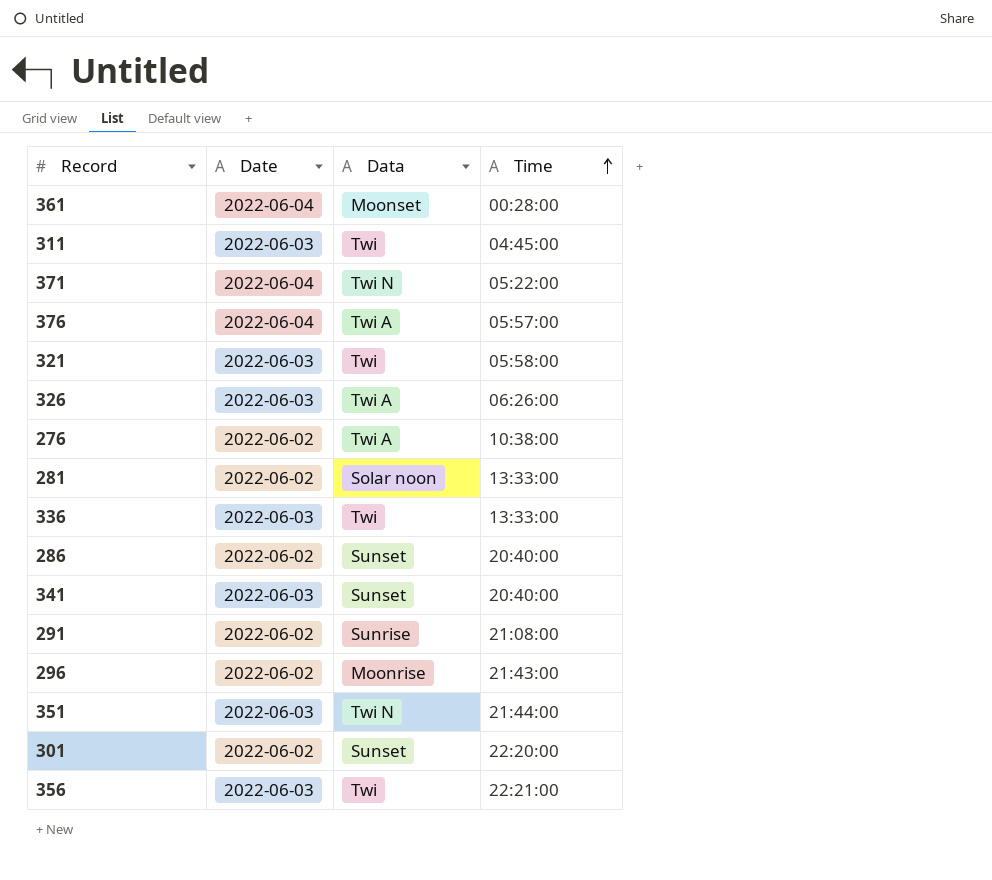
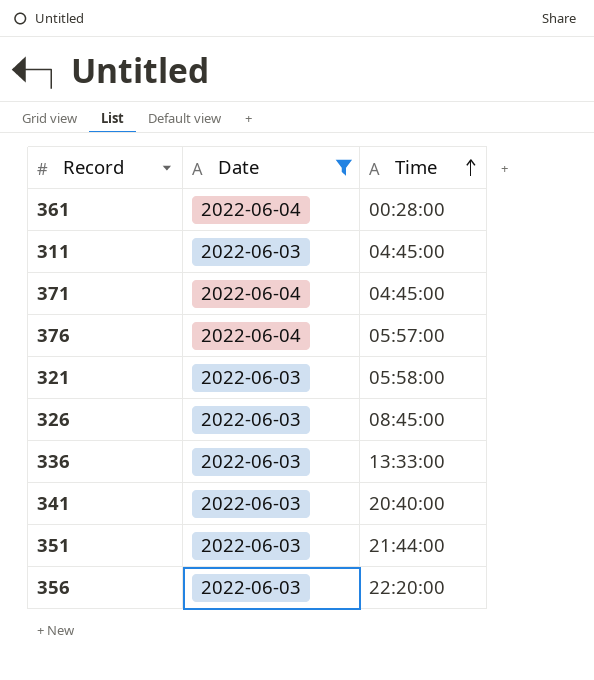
filter: none -> Date != 2022-06-02
column Data | position: 3 -> none
371 | Time: 05:22:00 -> 04:45:00
326 | Time: 06:26:00 -> 08:45:00
356 | Time: 22:21:00 -> 22:20:00

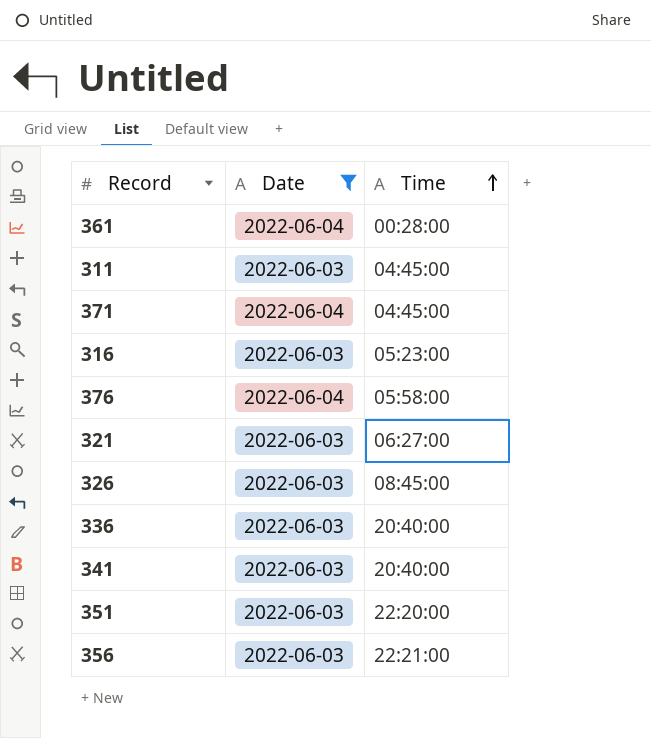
row 316: none -> 2022-06-03 | 05:23:00
376 | Time: 05:57:00 -> 05:58:00
321 | Time: 05:58:00 -> 06:27:00
336 | Time: 13:33:00 -> 20:40:00
351 | Time: 21:44:00 -> 22:20:00
356 | Time: 22:20:00 -> 22:21:00

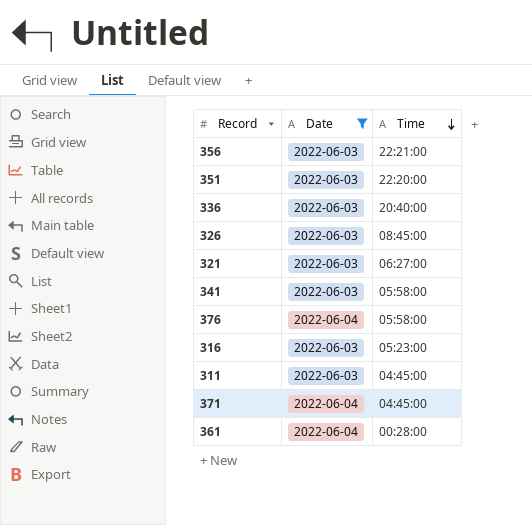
row order: Time ascending -> Time descending
341 | Time: 20:40:00 -> 05:58:00

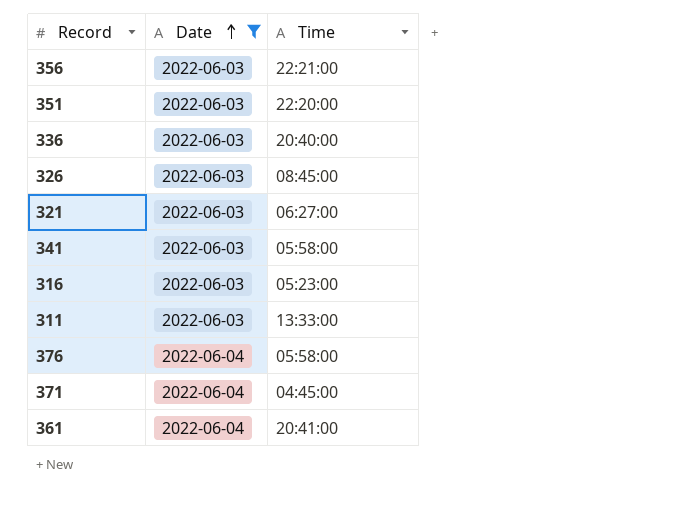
row order: Time descending -> Date ascending
311 | Time: 04:45:00 -> 13:33:00
361 | Time: 00:28:00 -> 20:41:00

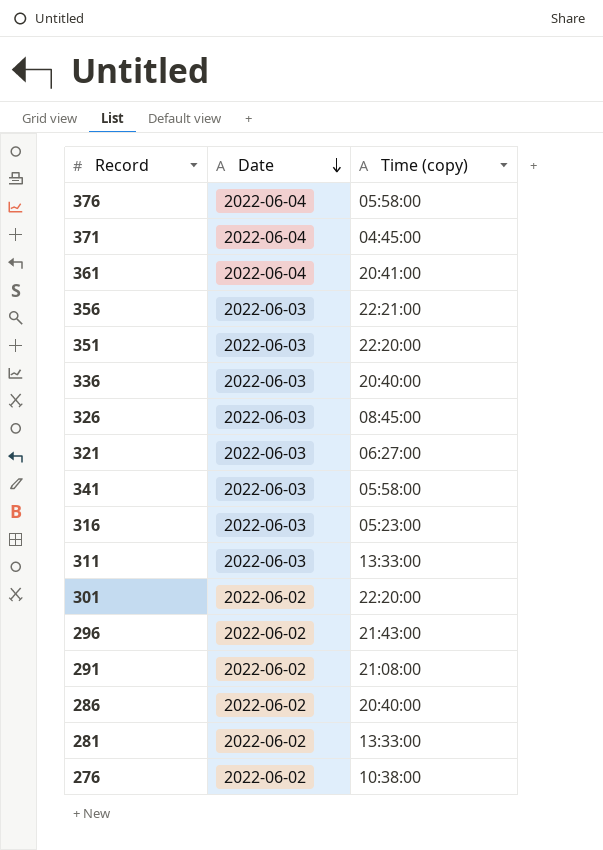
filter: Date != 2022-06-02 -> none
row order: Date ascending -> Date descending
column name: Time -> Time (copy)

